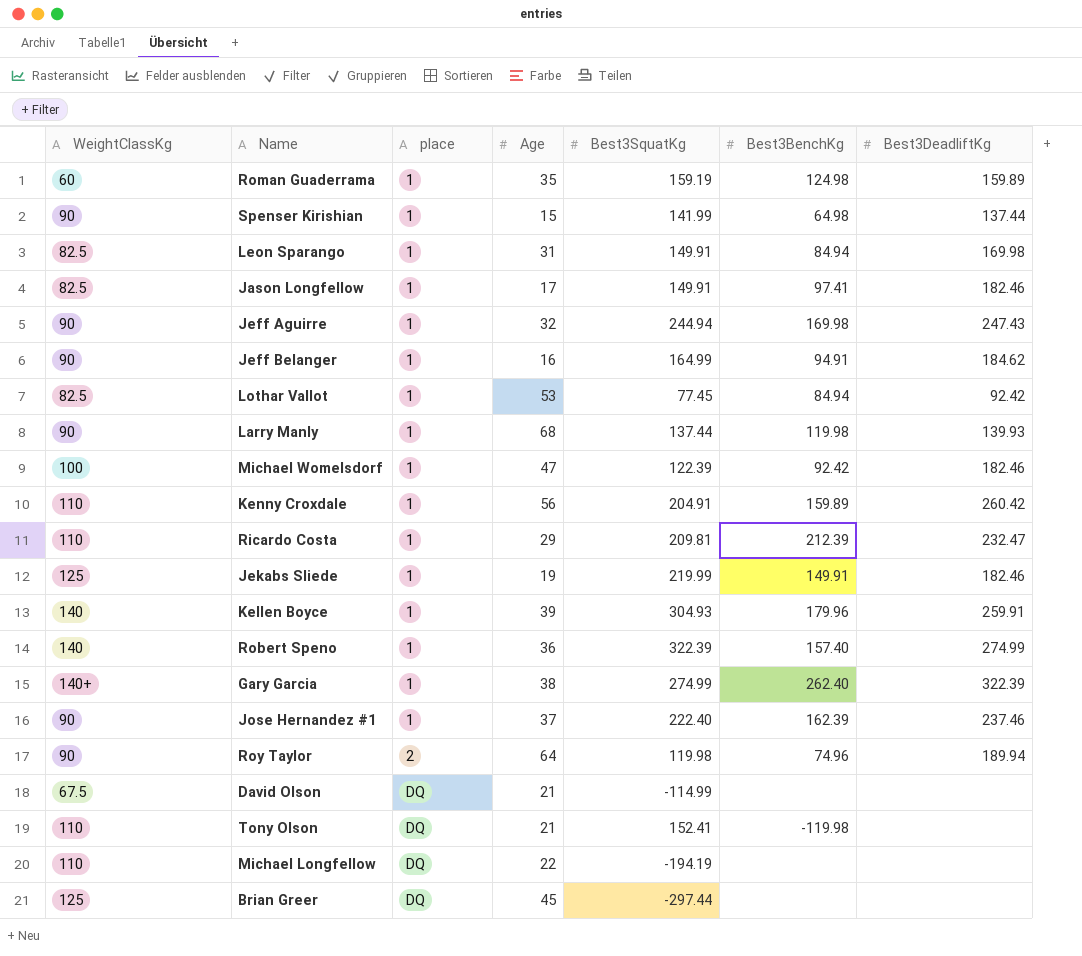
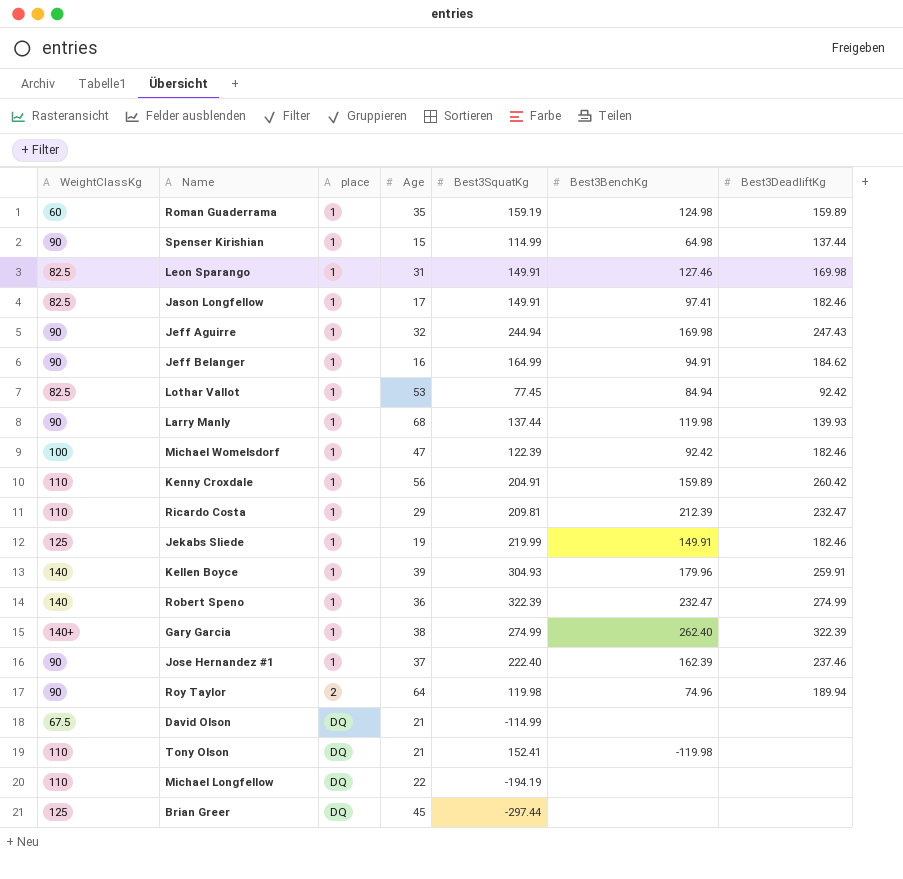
Spenser Kirishian | Best3SquatKg: 141.99 -> 114.99
Leon Sparango | Best3BenchKg: 84.94 -> 127.46
Robert Speno | Best3BenchKg: 157.40 -> 232.47

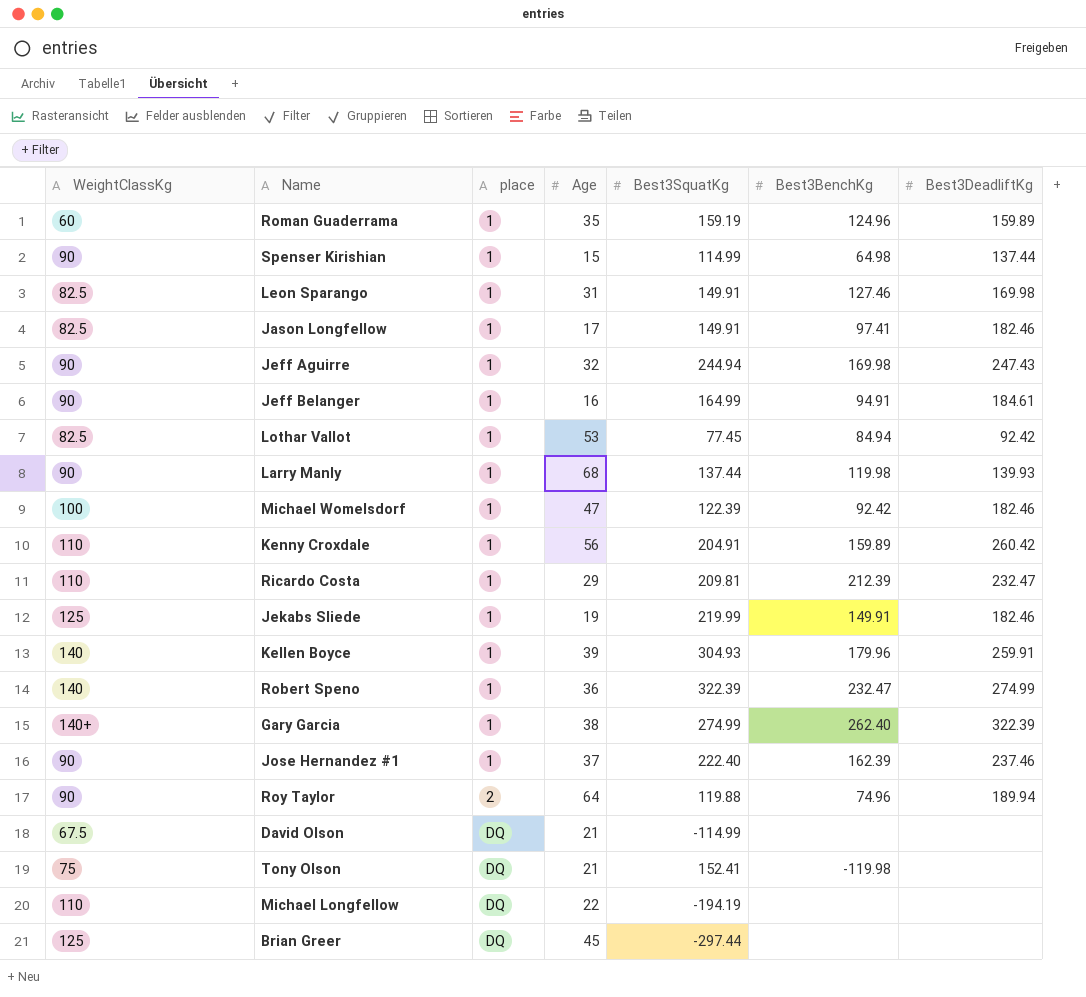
Roman Guaderrama | Best3BenchKg: 124.98 -> 124.96
Jeff Belanger | Best3DeadliftKg: 184.62 -> 184.61
Roy Taylor | Best3SquatKg: 119.98 -> 119.88
Tony Olson | WeightClassKg: 110 -> 75

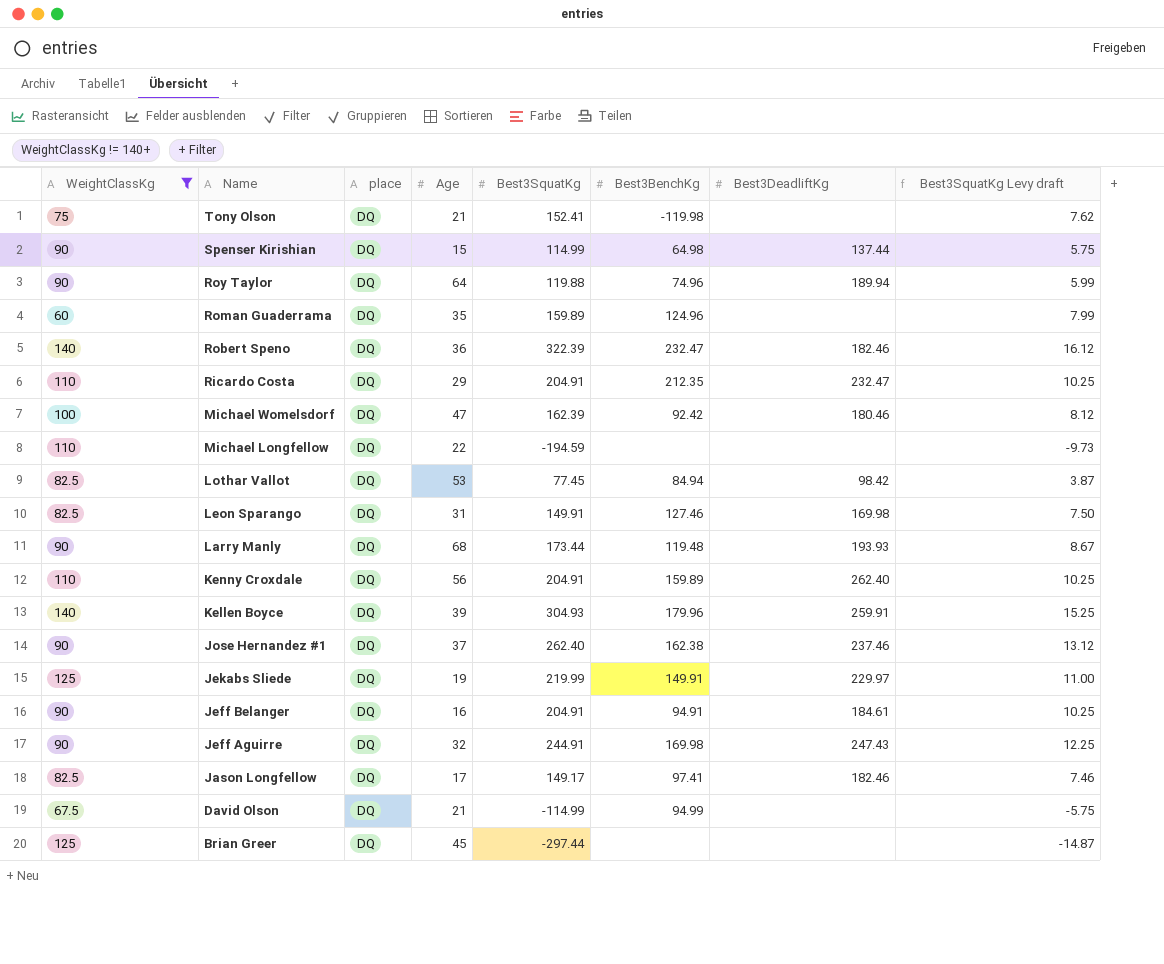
filter: none -> WeightClassKg != 140+
row order: place ascending -> Name descending
column Best3SquatKg Levy draft | formula: none -> [Best3SquatKg] * 0.05
Spenser Kirishian | place: 1 -> DQ
Roy Taylor | place: 2 -> DQ
Roman Guaderrama | place: 1 -> DQ
Roman Guaderrama | Best3SquatKg: 159.19 -> 159.89
Roman Guaderrama | Best3DeadliftKg: 159.89 -> none
Robert Speno | place: 1 -> DQ
Robert Speno | Best3DeadliftKg: 274.99 -> 182.46
Ricardo Costa | place: 1 -> DQ
Ricardo Costa | Best3SquatKg: 209.81 -> 204.91
Ricardo Costa | Best3BenchKg: 212.39 -> 212.35
Michael Womelsdorf | place: 1 -> DQ
Michael Womelsdorf | Best3SquatKg: 122.39 -> 162.39
Michael Womelsdorf | Best3DeadliftKg: 182.46 -> 180.46
Michael Longfellow | Best3SquatKg: -194.19 -> -194.59
Lothar Vallot | place: 1 -> DQ
Lothar Vallot | Best3DeadliftKg: 92.42 -> 98.42
Leon Sparango | place: 1 -> DQ
Larry Manly | place: 1 -> DQ
Larry Manly | Best3SquatKg: 137.44 -> 173.44
Larry Manly | Best3BenchKg: 119.98 -> 119.48
Larry Manly | Best3DeadliftKg: 139.93 -> 193.93
Kenny Croxdale | place: 1 -> DQ
Kenny Croxdale | Best3DeadliftKg: 260.42 -> 262.40
Kellen Boyce | place: 1 -> DQ
Jose Hernandez #1 | place: 1 -> DQ
Jose Hernandez #1 | Best3SquatKg: 222.40 -> 262.40
Jose Hernandez #1 | Best3BenchKg: 162.39 -> 162.38
Jekabs Sliede | place: 1 -> DQ
Jekabs Sliede | Best3DeadliftKg: 182.46 -> 229.97
Jeff Belanger | place: 1 -> DQ
Jeff Belanger | Best3SquatKg: 164.99 -> 204.91
Jeff Aguirre | place: 1 -> DQ
Jeff Aguirre | Best3SquatKg: 244.94 -> 244.91
Jason Longfellow | place: 1 -> DQ
Jason Longfellow | Best3SquatKg: 149.91 -> 149.17
David Olson | Best3BenchKg: none -> 94.99

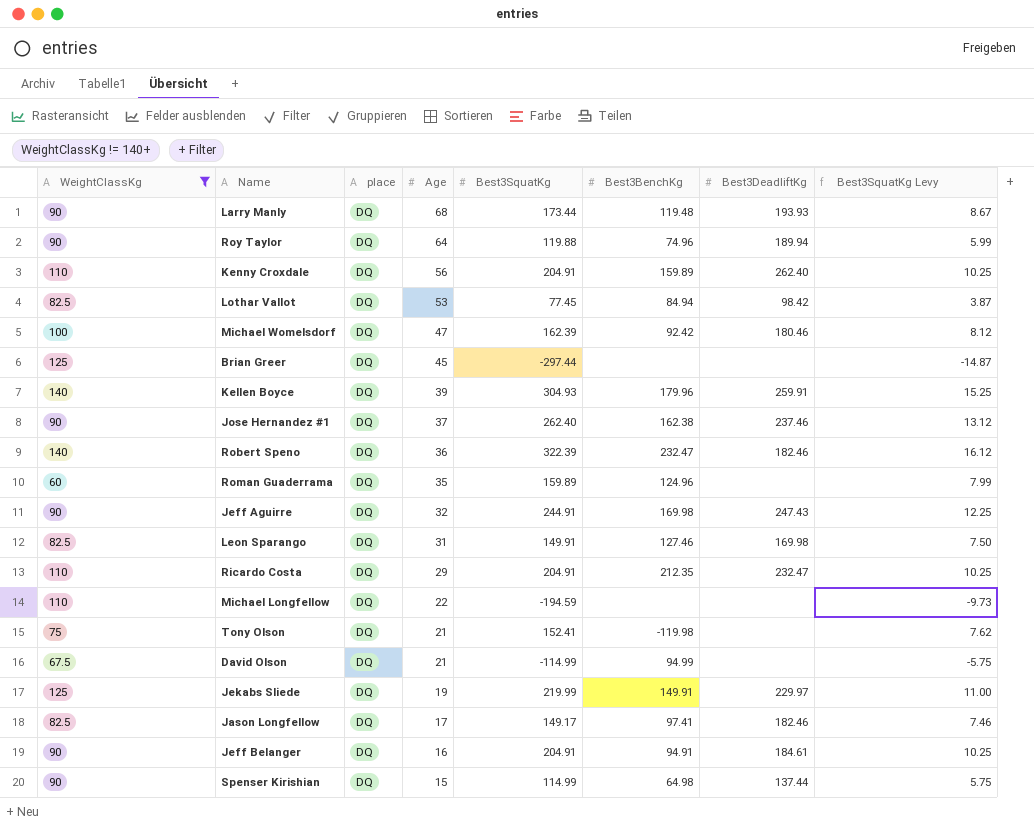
row order: Name descending -> Age descending
column name: Best3SquatKg Levy draft -> Best3SquatKg Levy

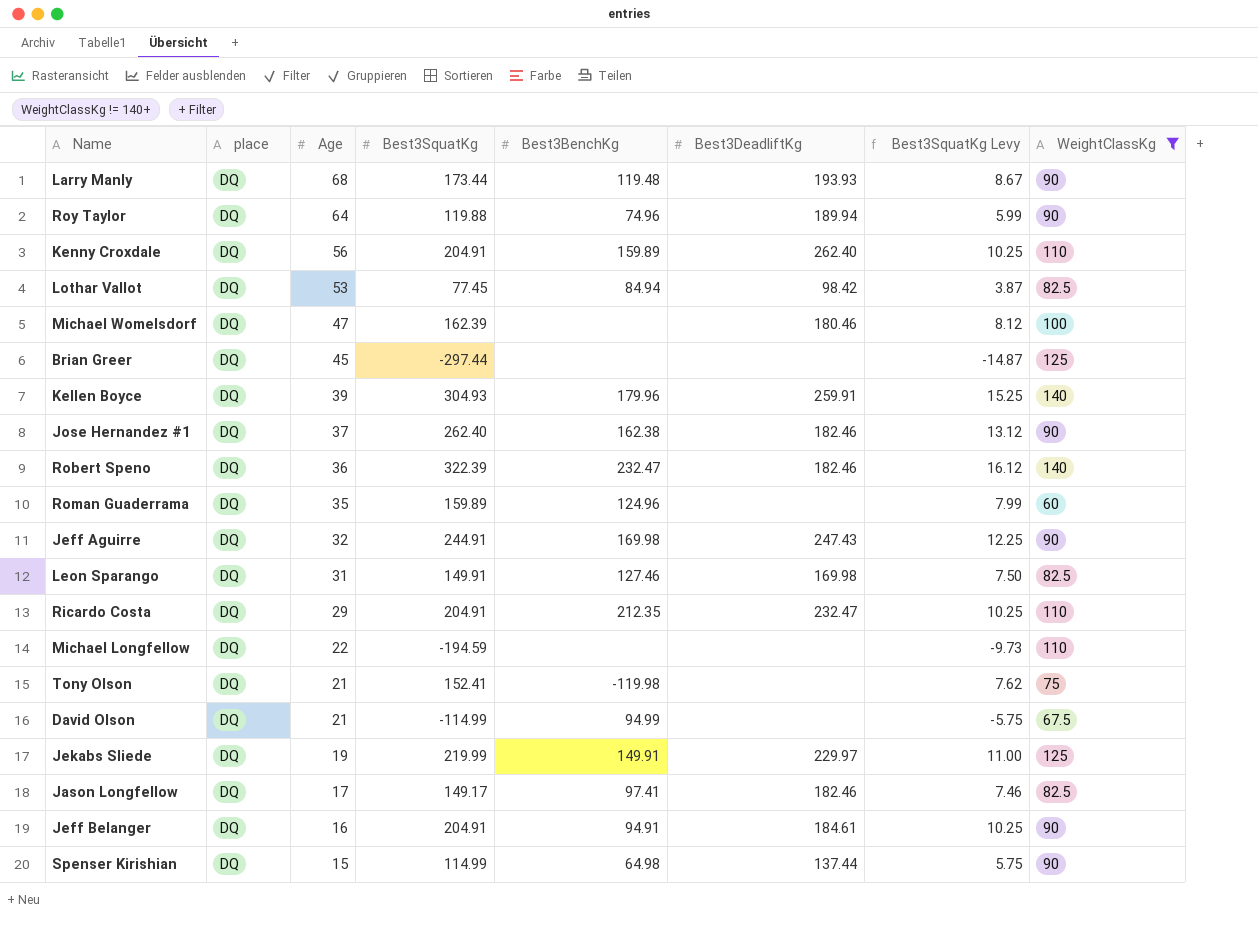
column WeightClassKg | position: 1 -> 8
Michael Womelsdorf | Best3BenchKg: 92.42 -> none
Jose Hernandez #1 | Best3DeadliftKg: 237.46 -> 182.46

